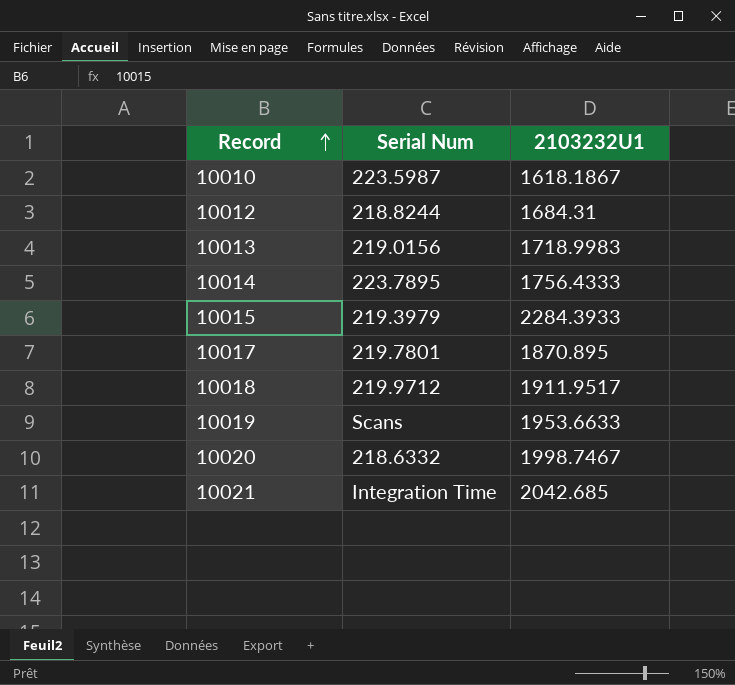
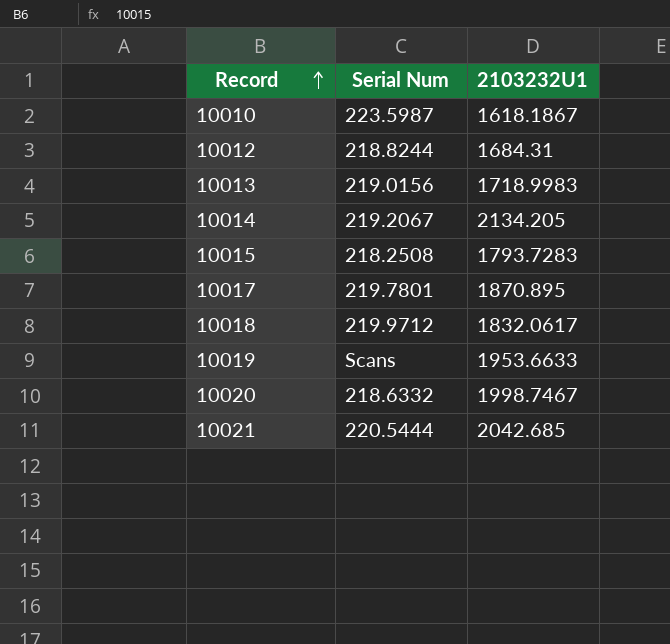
10014 | Serial Num: 223.7895 -> 219.2067
10014 | 2103232U1: 1756.4333 -> 2134.205
10015 | Serial Num: 219.3979 -> 218.2508
10015 | 2103232U1: 2284.3933 -> 1793.7283
10018 | 2103232U1: 1911.9517 -> 1832.0617
10021 | Serial Num: Integration Time -> 220.5444

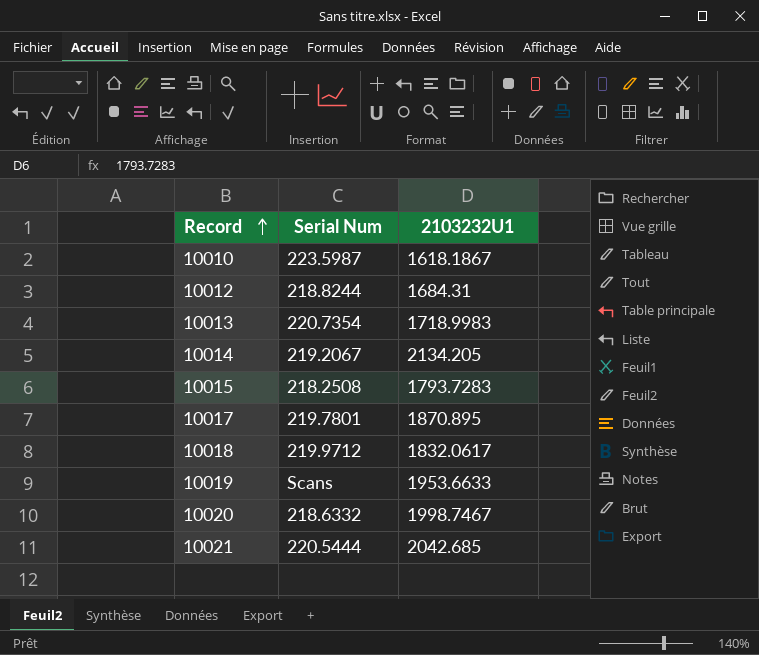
10013 | Serial Num: 219.0156 -> 220.7354

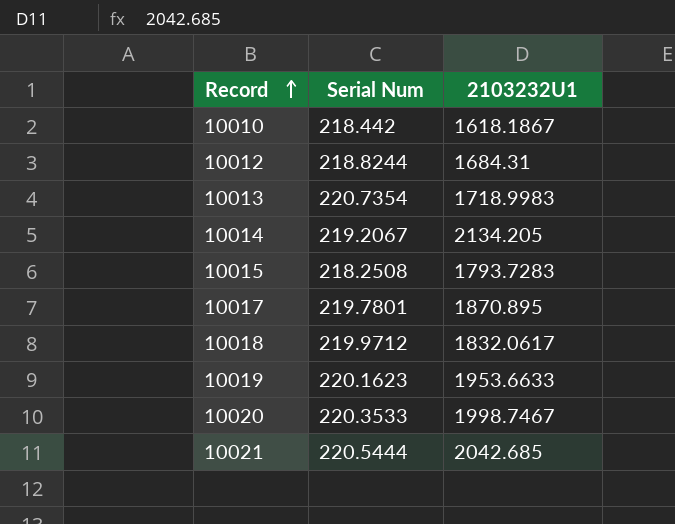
10010 | Serial Num: 223.5987 -> 218.442
10019 | Serial Num: Scans -> 220.1623
10020 | Serial Num: 218.6332 -> 220.3533

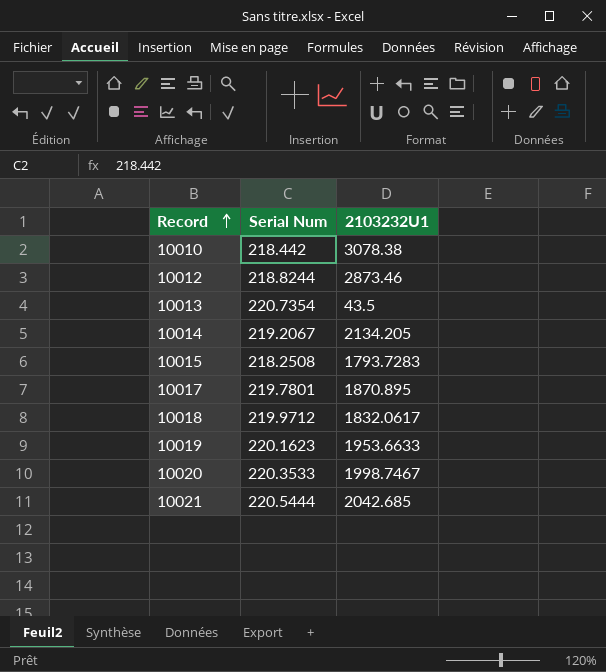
10010 | 2103232U1: 1618.1867 -> 3078.38
10012 | 2103232U1: 1684.31 -> 2873.46
10013 | 2103232U1: 1718.9983 -> 43.5

